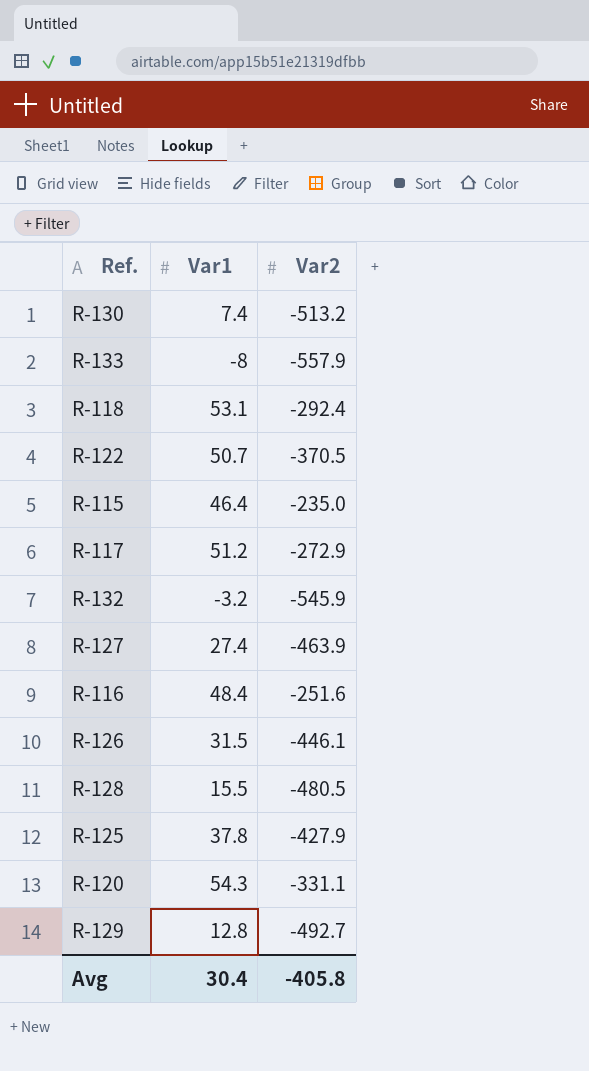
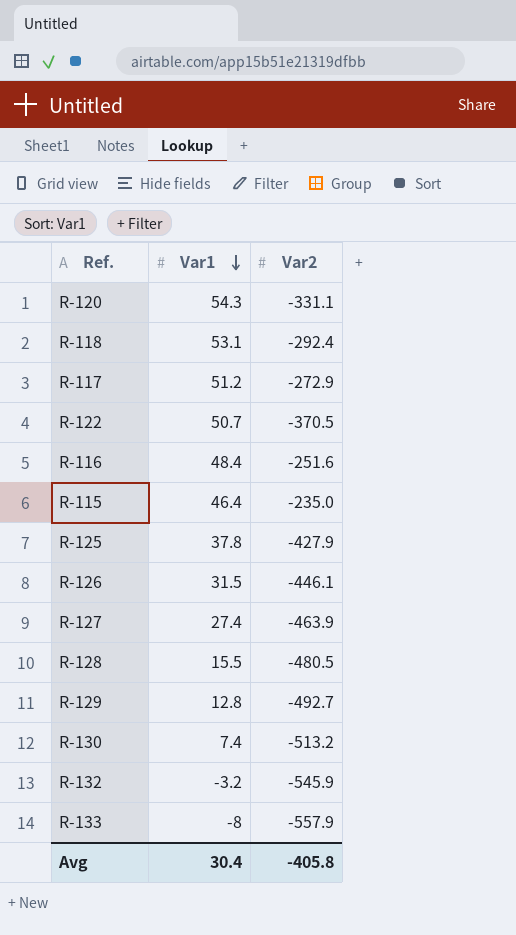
row order: none -> Var1 descending

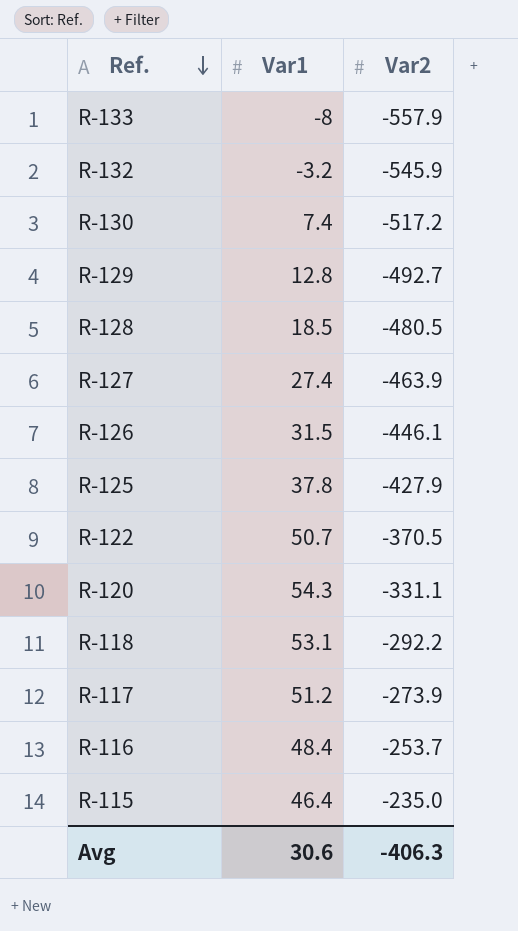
row order: Var1 descending -> Ref. descending
R-130 | Var2: -513.2 -> -517.2
R-128 | Var1: 15.5 -> 18.5
R-118 | Var2: -292.4 -> -292.2
R-117 | Var2: -272.9 -> -273.9
R-116 | Var2: -251.6 -> -253.7
Avg | Var1: 30.4 -> 30.6
Avg | Var2: -405.8 -> -406.3

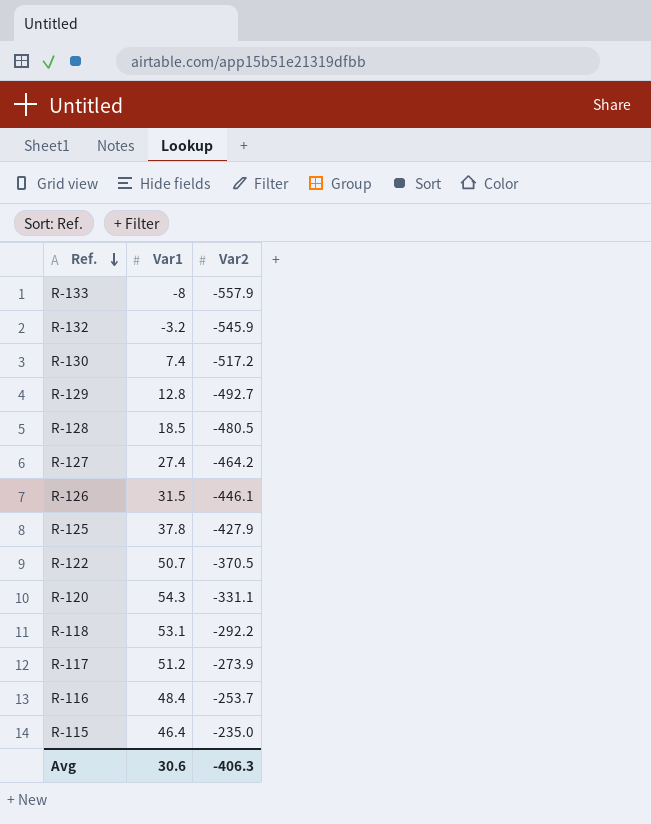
R-127 | Var2: -463.9 -> -464.2

